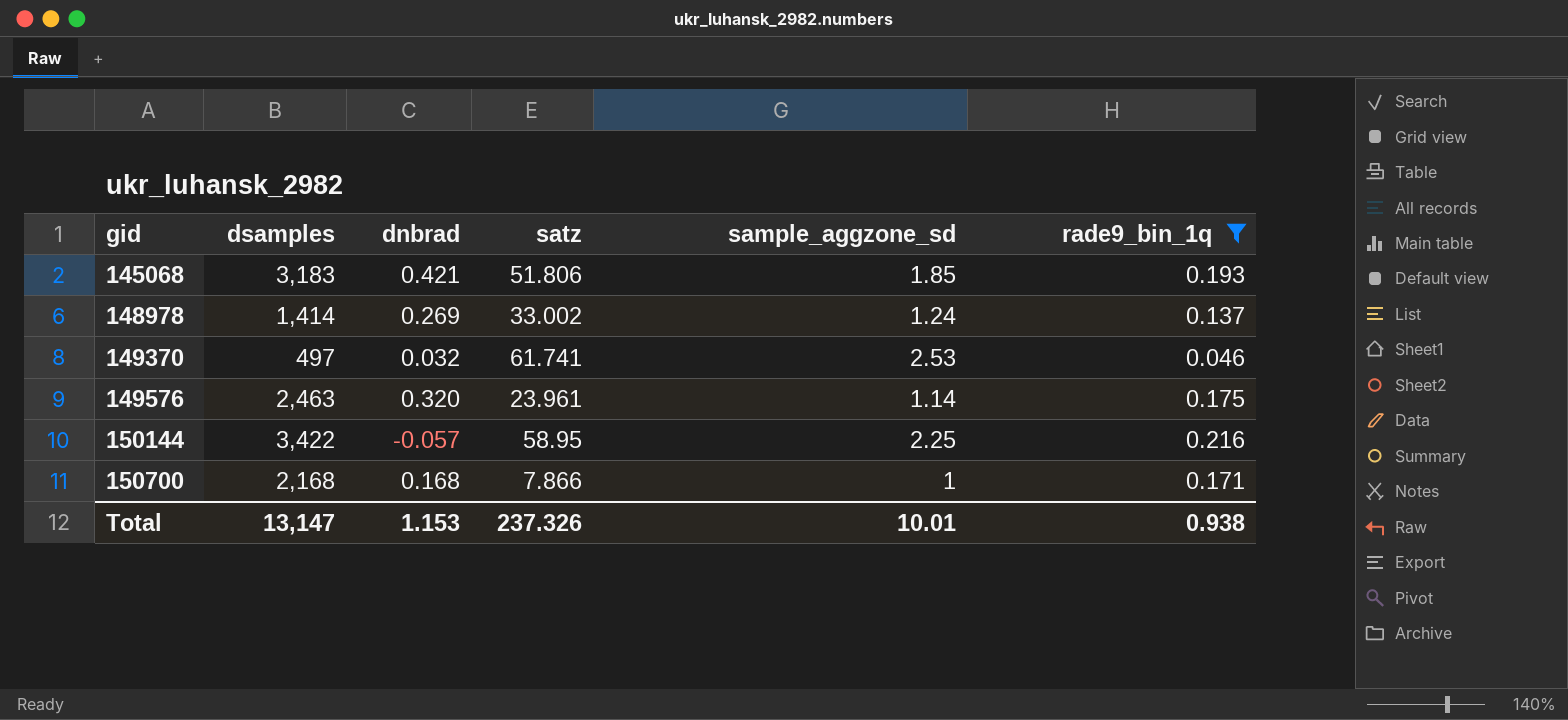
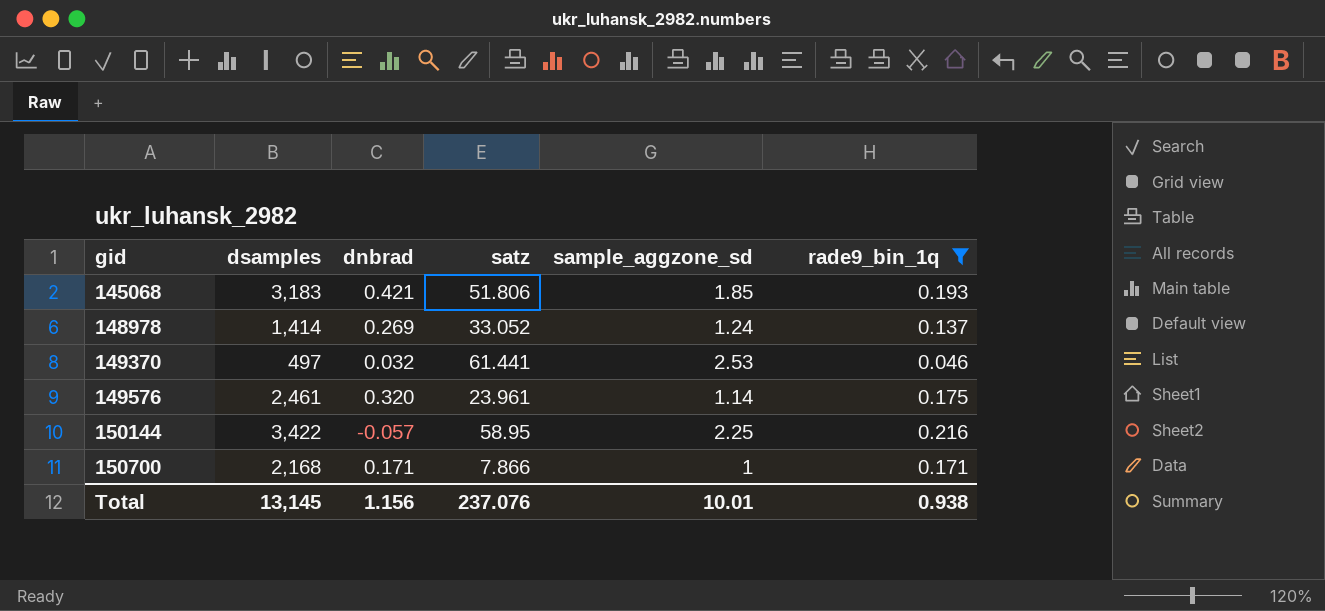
148978 | satz: 33.002 -> 33.052
149370 | satz: 61.741 -> 61.441
149576 | dsamples: 2,463 -> 2,461
150700 | dnbrad: 0.168 -> 0.171
Total | dsamples: 13,147 -> 13,145
Total | dnbrad: 1.153 -> 1.156
Total | satz: 237.326 -> 237.076

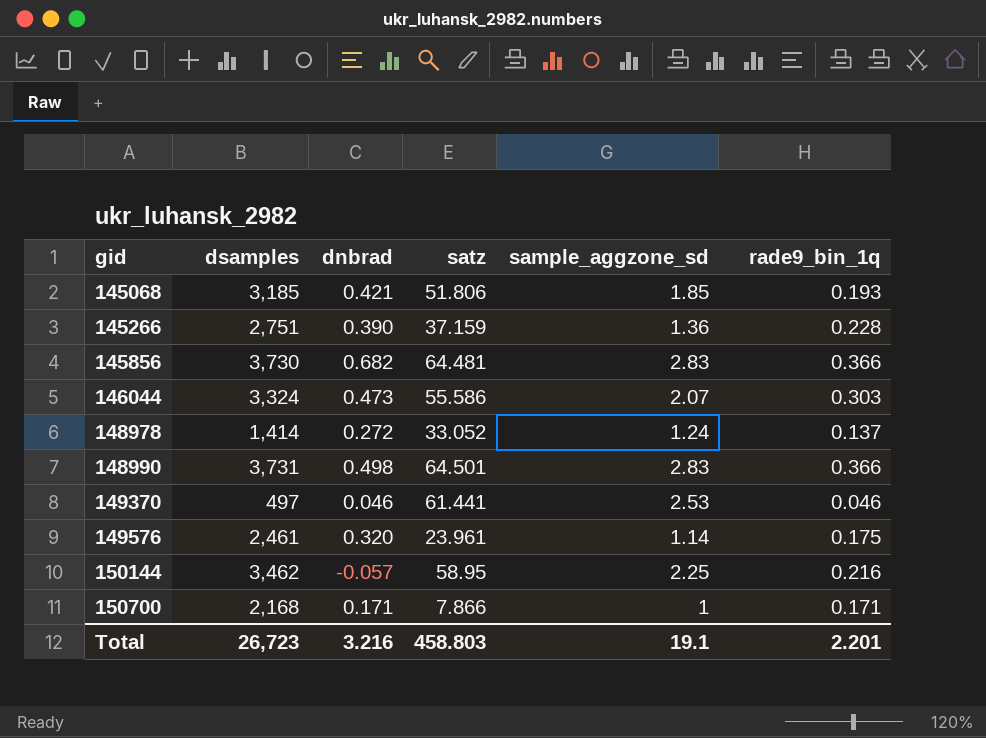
filter: rade9_bin_1q <= 0.216 -> none
145068 | dsamples: 3,183 -> 3,185
148978 | dnbrad: 0.269 -> 0.272
149370 | dnbrad: 0.032 -> 0.046
150144 | dsamples: 3,422 -> 3,462
Total | dsamples: 13,145 -> 26,723
Total | dnbrad: 1.156 -> 3.216
Total | satz: 237.076 -> 458.803
Total | sample_aggzone_sd: 10.01 -> 19.1
Total | rade9_bin_1q: 0.938 -> 2.201

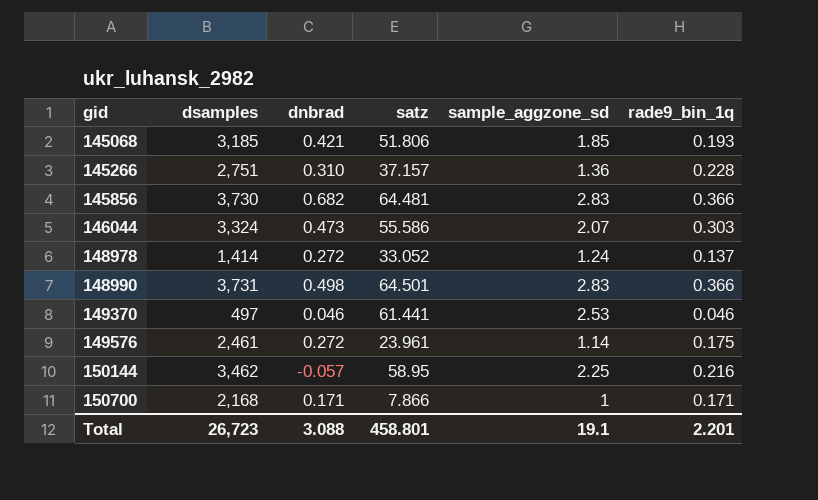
145266 | dnbrad: 0.390 -> 0.310
145266 | satz: 37.159 -> 37.157
149576 | dnbrad: 0.320 -> 0.272
Total | dnbrad: 3.216 -> 3.088
Total | satz: 458.803 -> 458.801

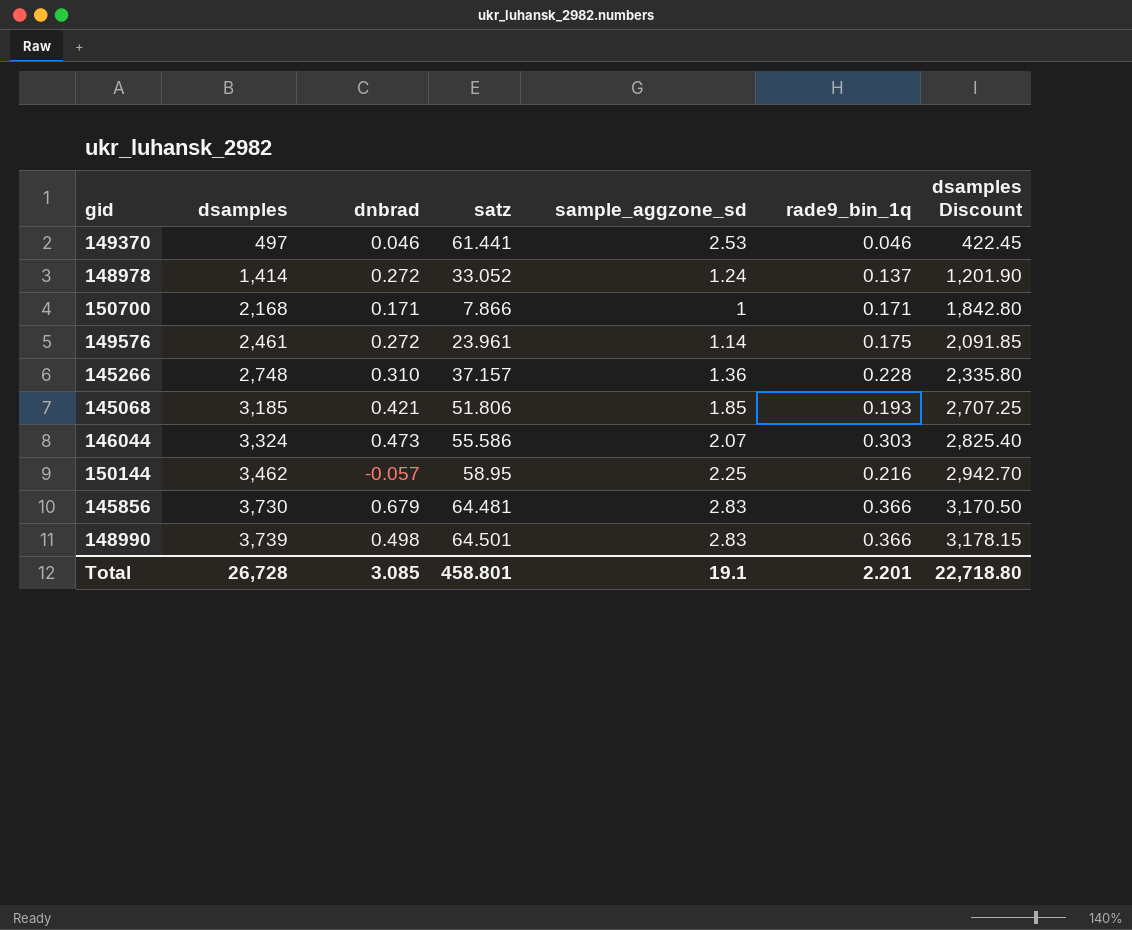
row order: gid ascending -> dsamples ascending
column dsamples Discount | formula: none -> [dsamples] * 0.85
145266 | dsamples: 2,751 -> 2,748
145856 | dnbrad: 0.682 -> 0.679
148990 | dsamples: 3,731 -> 3,739
Total | dsamples: 26,723 -> 26,728
Total | dnbrad: 3.088 -> 3.085

